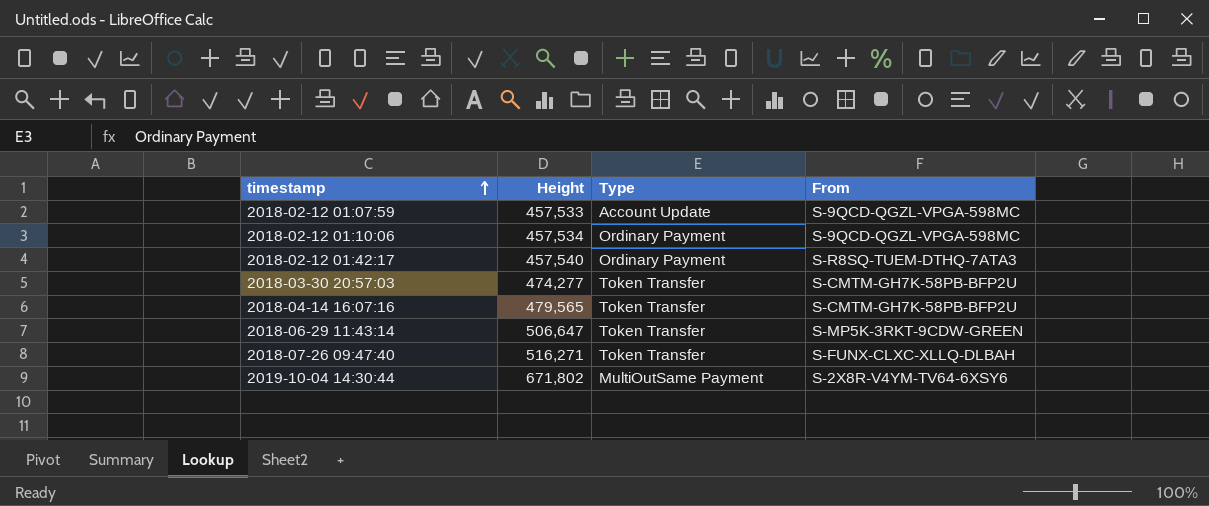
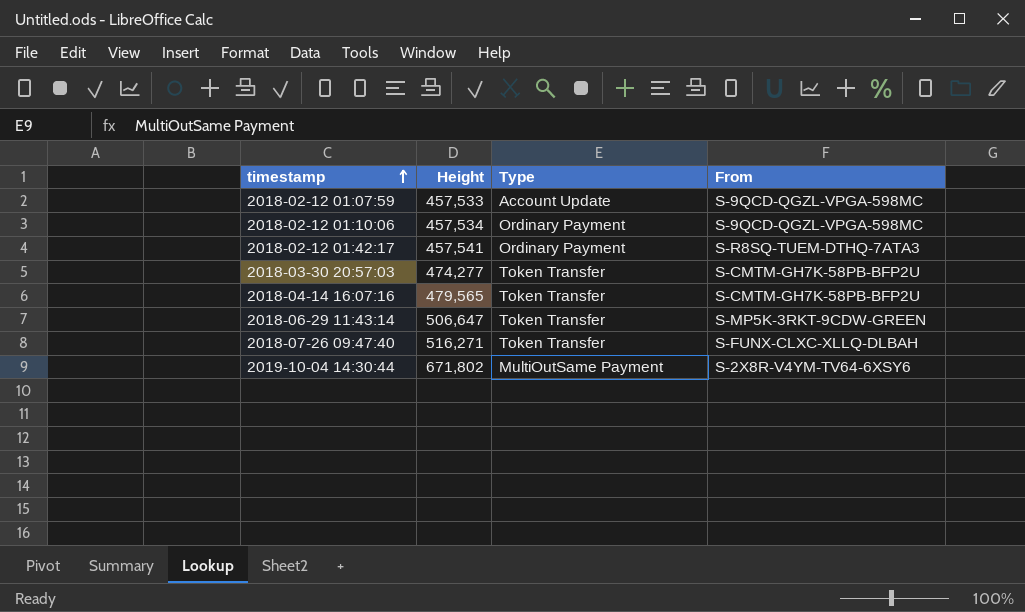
2018-02-12 01:42:17 | Height: 457,540 -> 457,541

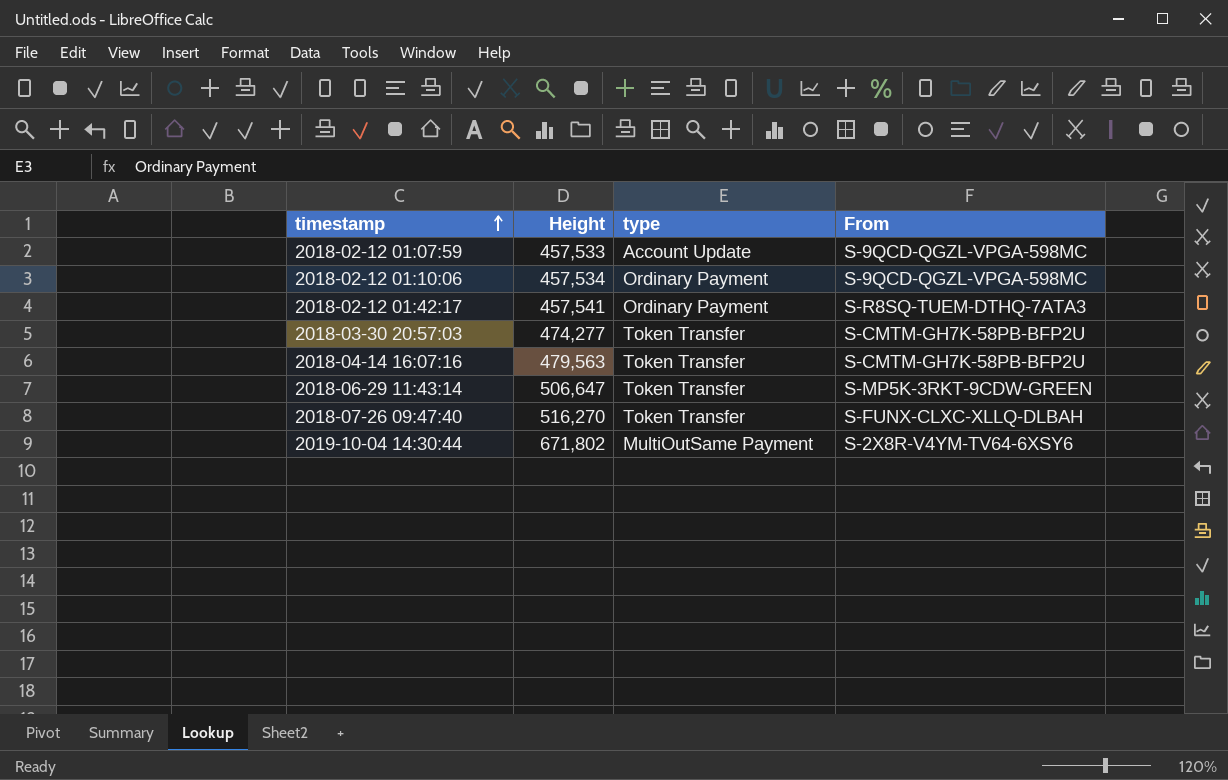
column name: Type -> type
2018-04-14 16:07:16 | Height: 479,565 -> 479,563
2018-07-26 09:47:40 | Height: 516,271 -> 516,270

